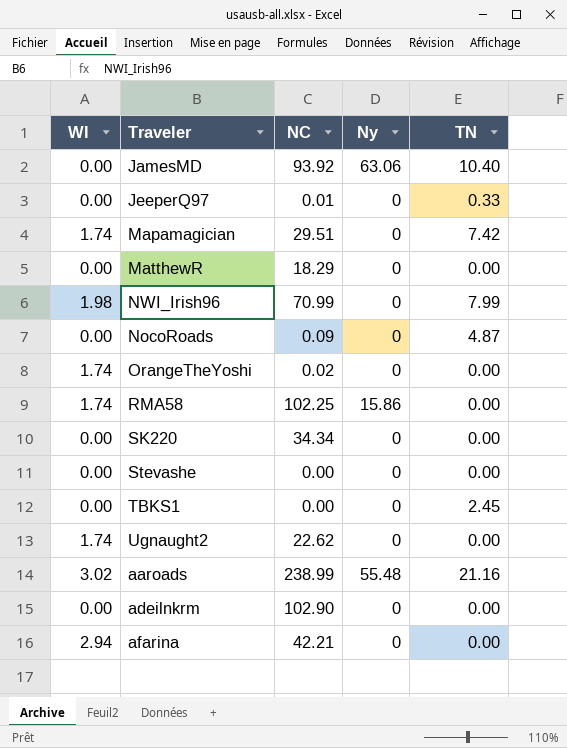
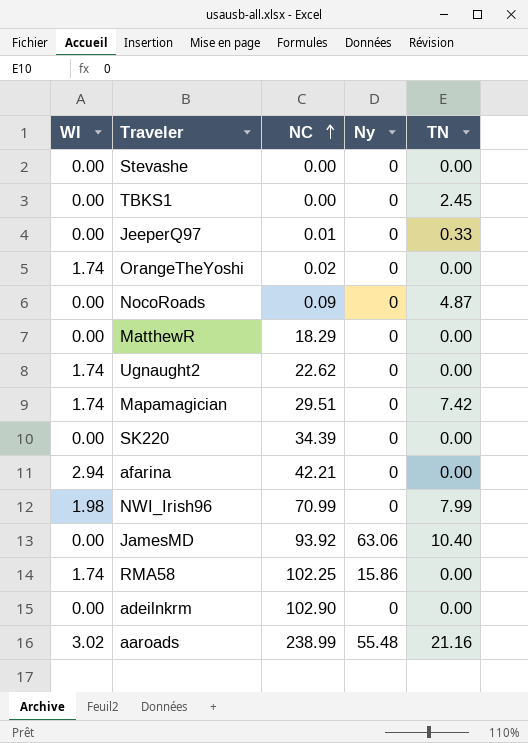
row order: none -> NC ascending
SK220 | NC: 34.34 -> 34.39

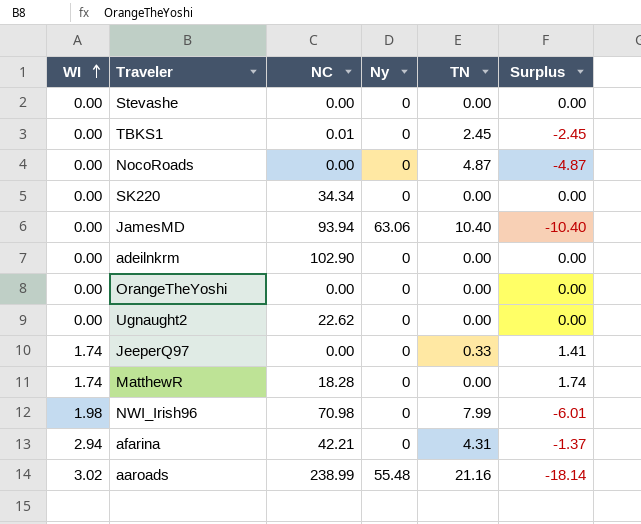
row order: NC ascending -> WI ascending
column Surplus | formula: none -> [WI] - [TN]
row Mapamagician: 1.74 | 29.51 | 0 | 7.42 -> none
row RMA58: 1.74 | 102.25 | 15.86 | 0.00 -> none
TBKS1 | NC: 0.00 -> 0.01
NocoRoads | NC: 0.09 -> 0.00
SK220 | NC: 34.39 -> 34.34
JamesMD | NC: 93.92 -> 93.94
OrangeTheYoshi | WI: 1.74 -> 0.00
OrangeTheYoshi | NC: 0.02 -> 0.00
Ugnaught2 | WI: 1.74 -> 0.00
JeeperQ97 | WI: 0.00 -> 1.74
JeeperQ97 | NC: 0.01 -> 0.00
MatthewR | WI: 0.00 -> 1.74
MatthewR | NC: 18.29 -> 18.28
NWI_Irish96 | NC: 70.99 -> 70.98
afarina | TN: 0.00 -> 4.31

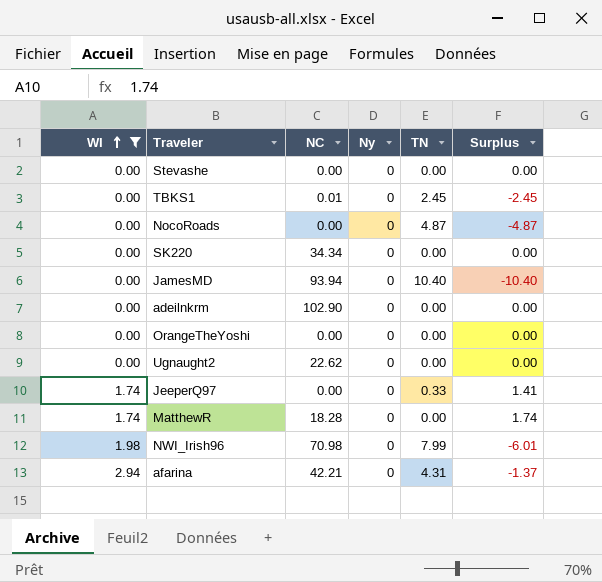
filter: none -> WI != 3.02
JamesMD | Ny: 63.06 -> 0

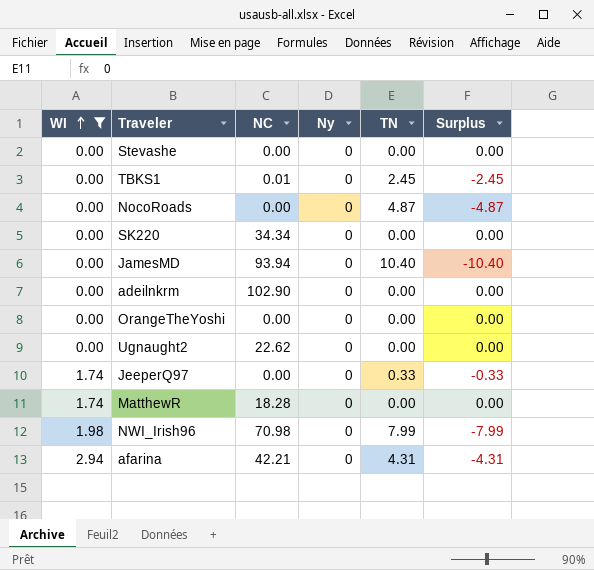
column Surplus | formula: [WI] - [TN] -> [Ny] - [TN]

